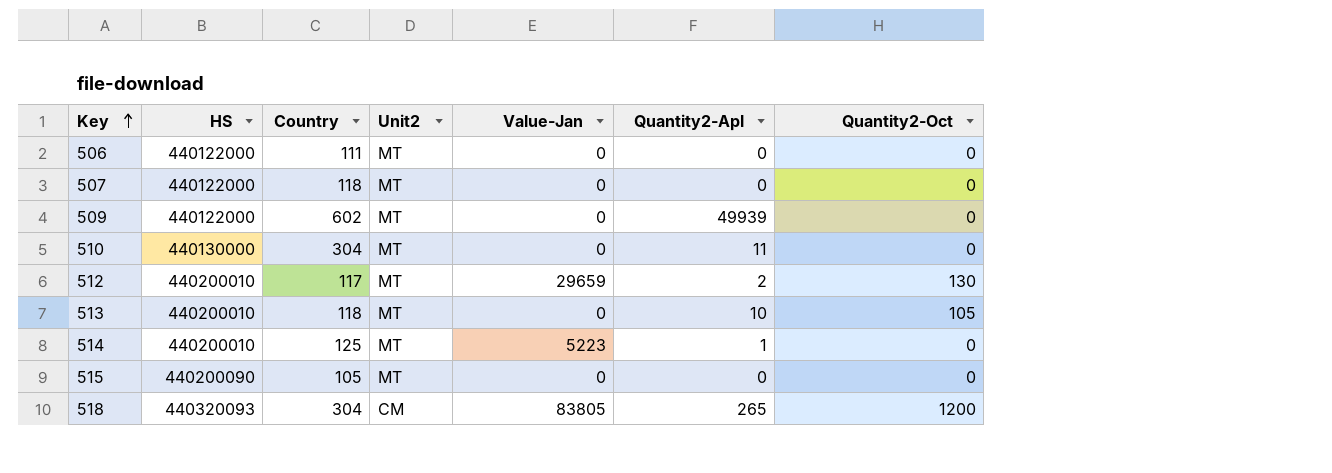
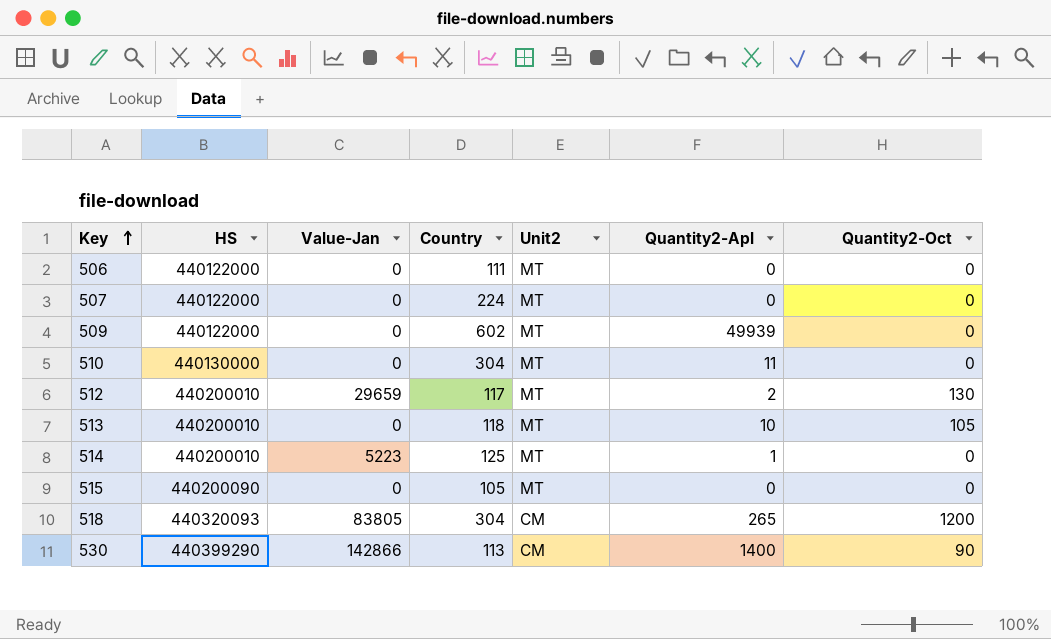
column Value-Jan | position: 5 -> 3
507 | Country: 118 -> 224
row 530: none -> 440399290 | 142866 | 113 | CM | 1400 | 90

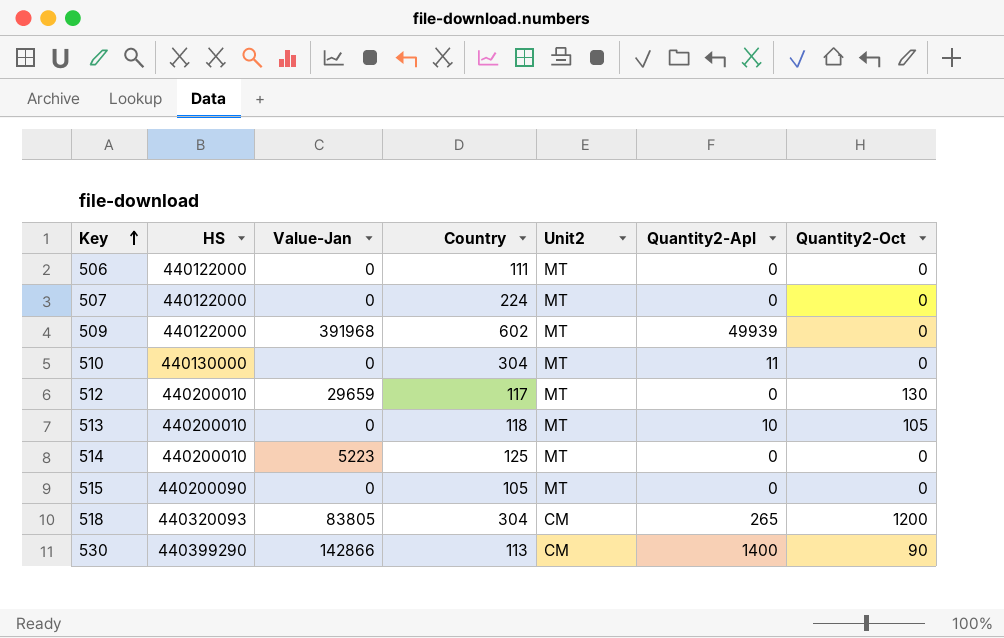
509 | Value-Jan: 0 -> 391968
512 | Quantity2-Apl: 2 -> 0
514 | Quantity2-Apl: 1 -> 0

